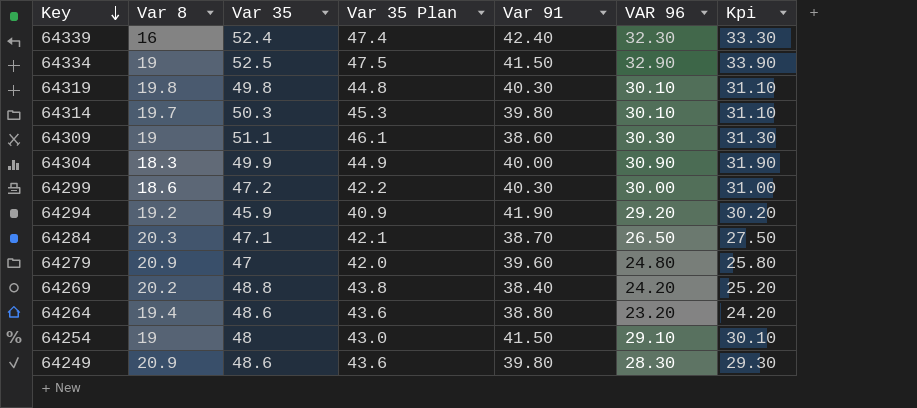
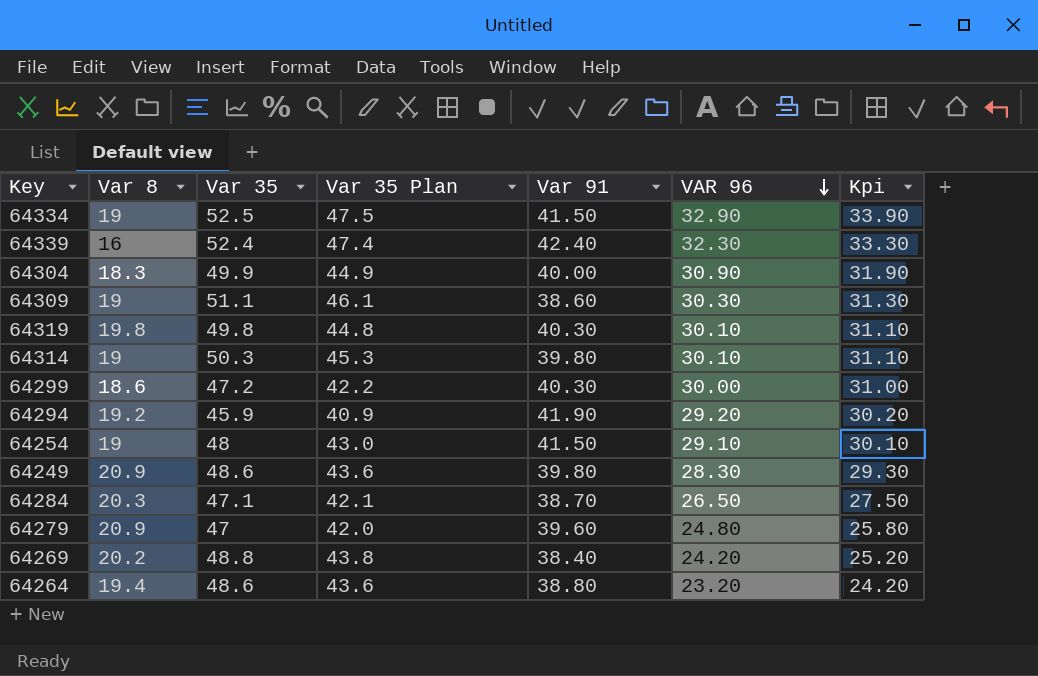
row order: Key descending -> VAR 96 descending
64314 | Var 8: 19.7 -> 19

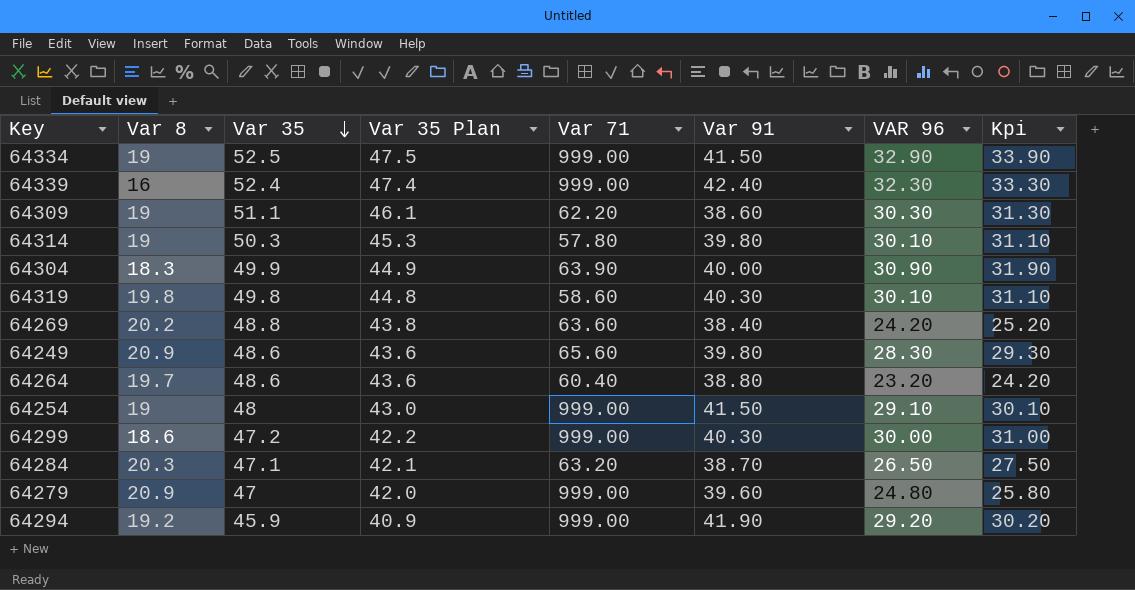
row order: VAR 96 descending -> Var 35 descending
column Var 71 | position: none -> 5
64264 | Var 8: 19.4 -> 19.7

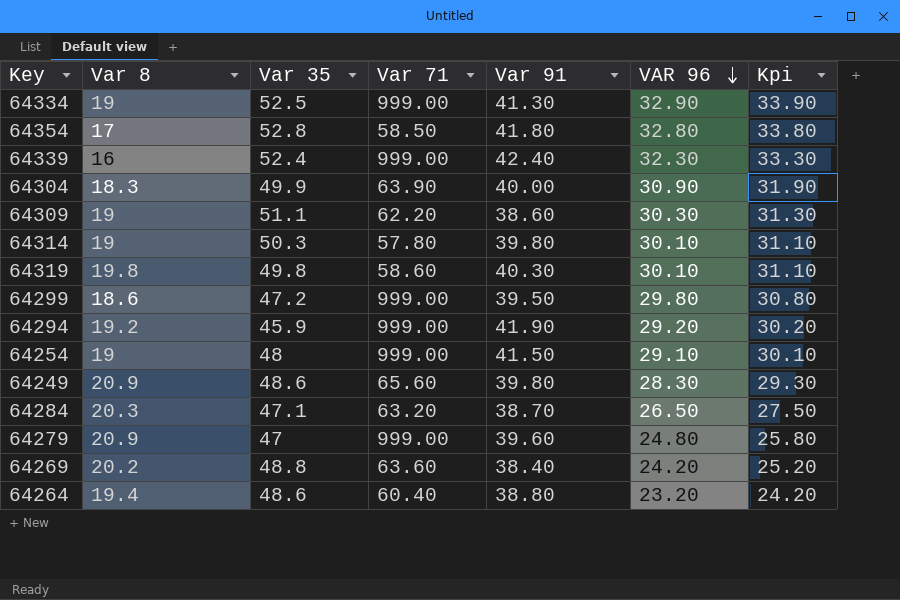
row order: Var 35 descending -> VAR 96 descending
column Var 35 Plan | formula: [Var 35] - 5 -> none
64334 | Var 91: 41.50 -> 41.30
row 64354: none -> 17 | 52.8 | 58.50 | 41.80 | 32.80 | 33.80
64299 | Var 91: 40.30 -> 39.50
64299 | VAR 96: 30.00 -> 29.80
64299 | Kpi: 31.00 -> 30.80
64264 | Var 8: 19.7 -> 19.4

